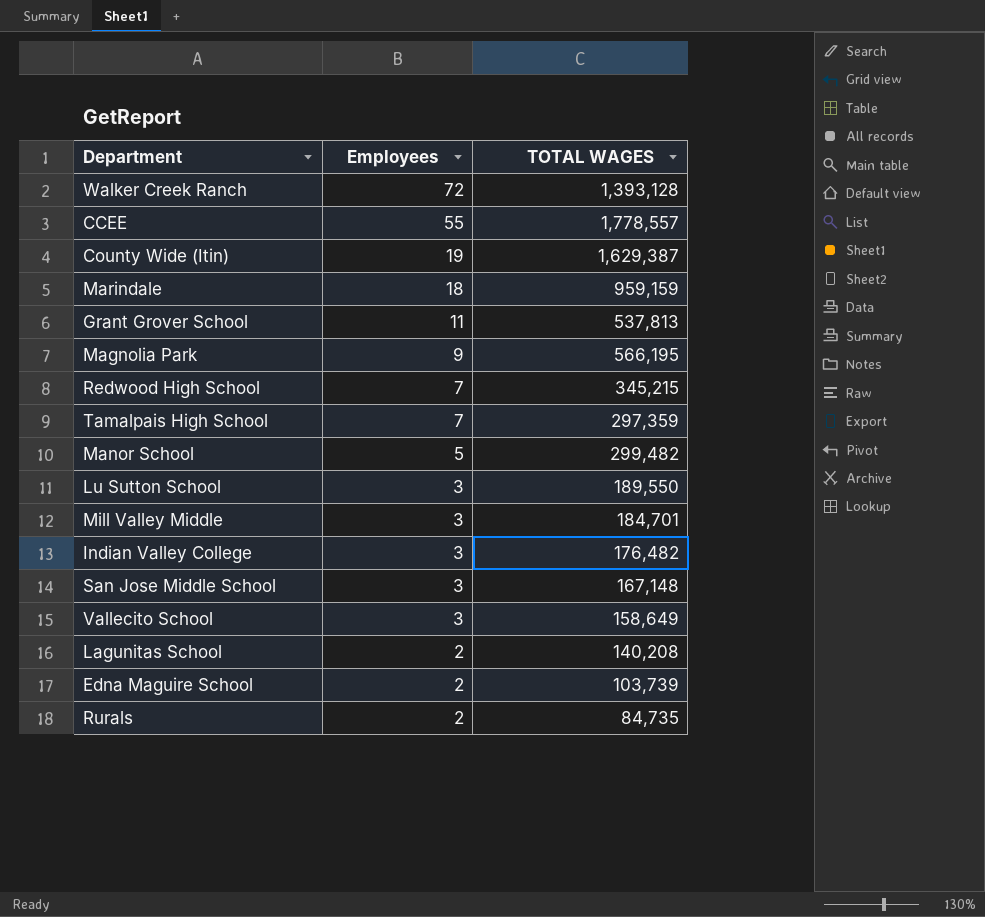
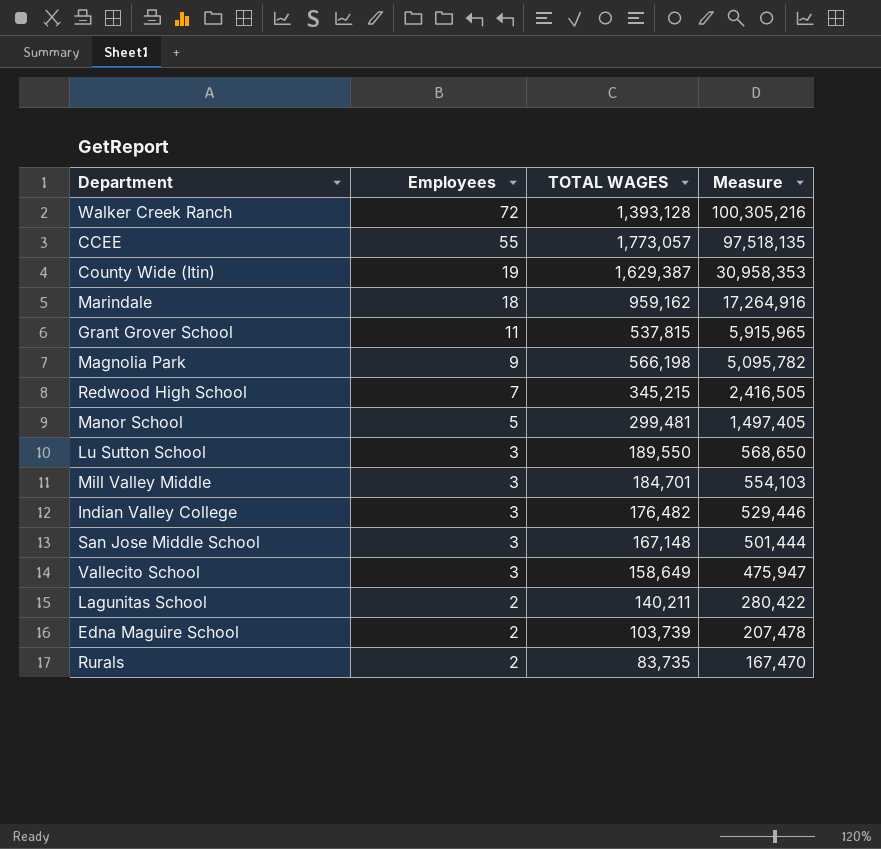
column Measure | formula: none -> [Employees] * [TOTAL WAGES]
row Tamalpais High School: 7 | 297,359 -> none
CCEE | TOTAL WAGES: 1,778,557 -> 1,773,057
Marindale | TOTAL WAGES: 959,159 -> 959,162
Grant Grover School | TOTAL WAGES: 537,813 -> 537,815
Magnolia Park | TOTAL WAGES: 566,195 -> 566,198
Manor School | TOTAL WAGES: 299,482 -> 299,481
Lagunitas School | TOTAL WAGES: 140,208 -> 140,211
Rurals | TOTAL WAGES: 84,735 -> 83,735

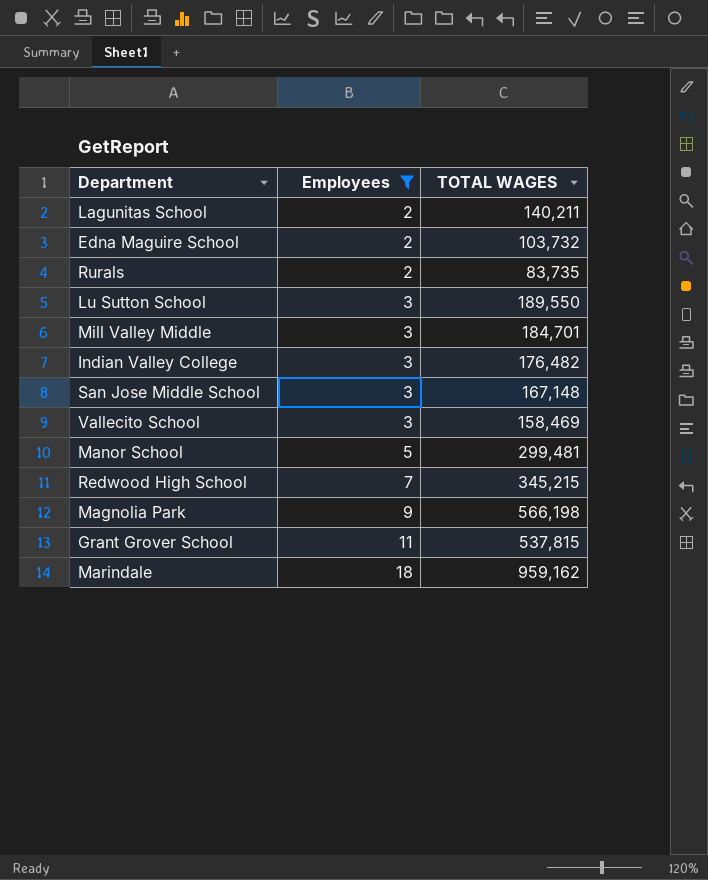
filter: none -> Employees <= 18
row order: Employees descending -> Employees ascending
column Measure | formula: [Employees] * [TOTAL WAGES] -> none
Edna Maguire School | TOTAL WAGES: 103,739 -> 103,732
Vallecito School | TOTAL WAGES: 158,649 -> 158,469

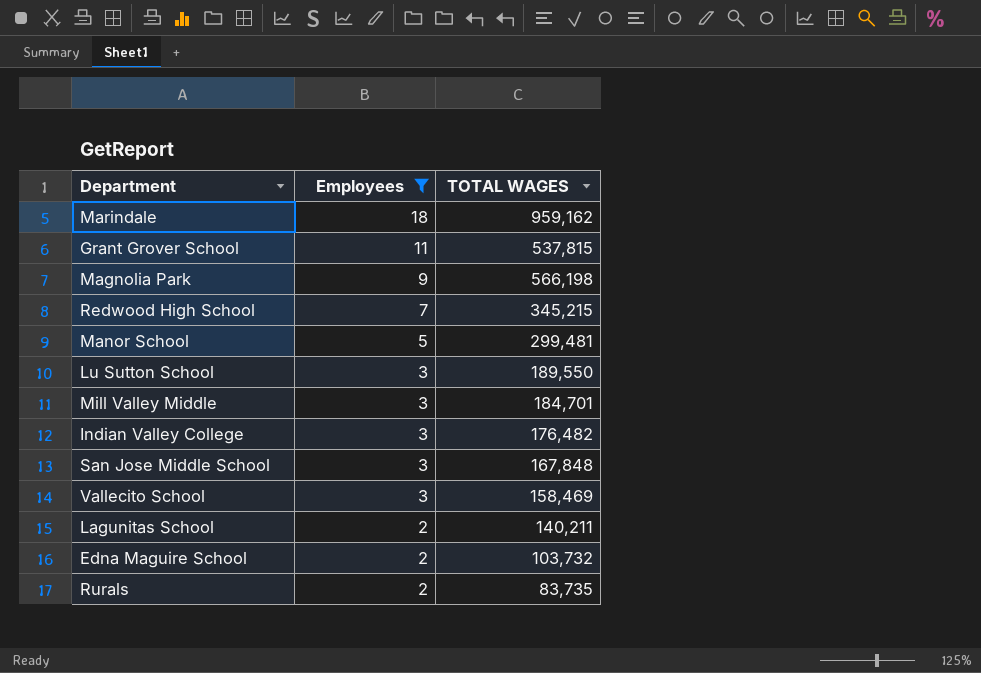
row order: Employees ascending -> Employees descending
San Jose Middle School | TOTAL WAGES: 167,148 -> 167,848

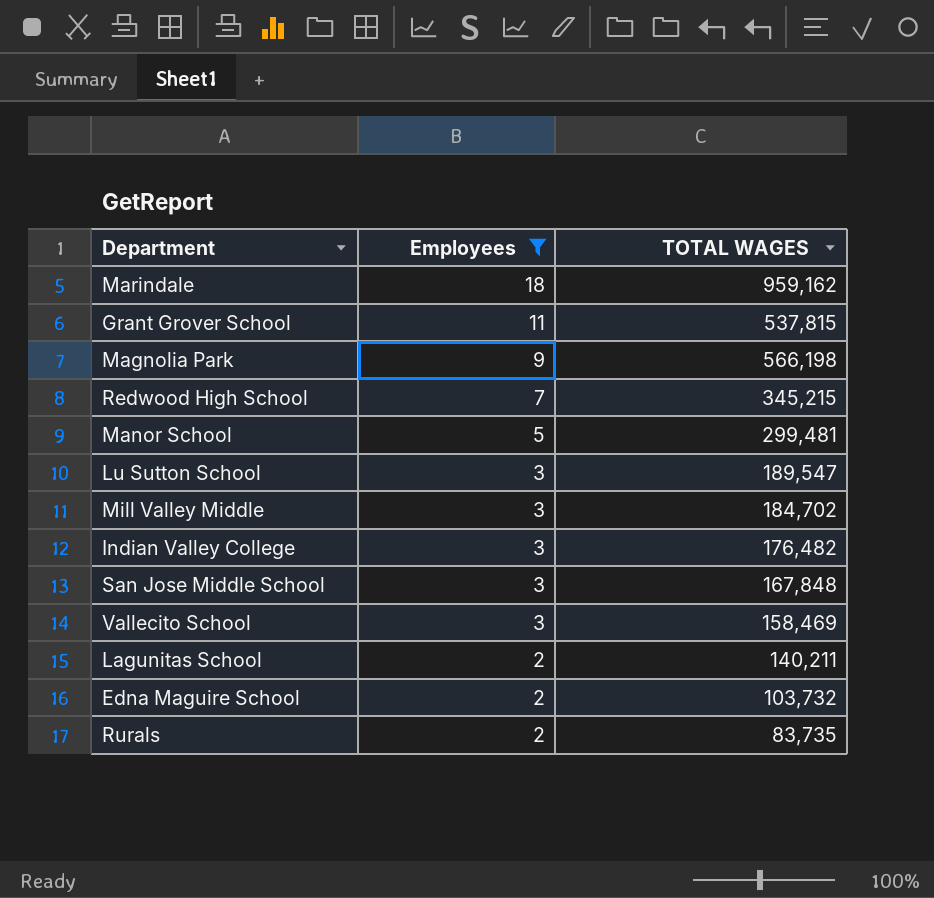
Lu Sutton School | TOTAL WAGES: 189,550 -> 189,547
Mill Valley Middle | TOTAL WAGES: 184,701 -> 184,702

